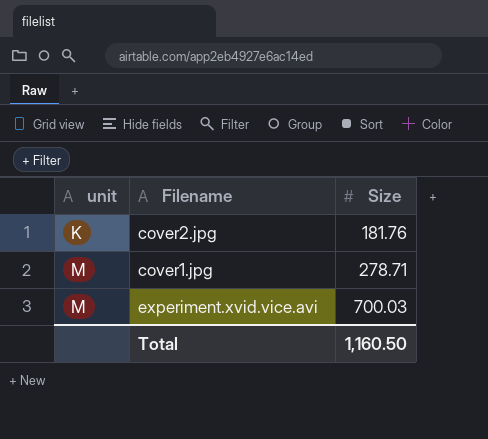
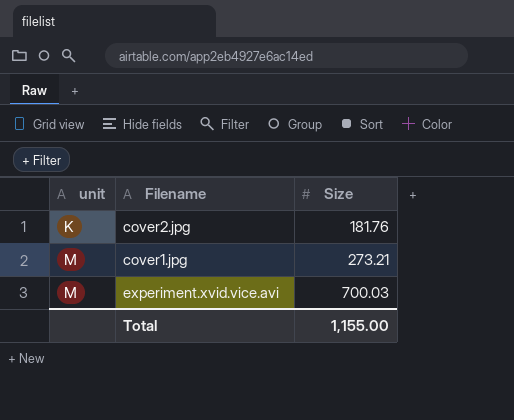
cover1.jpg | Size: 278.71 -> 273.21
Total | Size: 1,160.50 -> 1,155.00

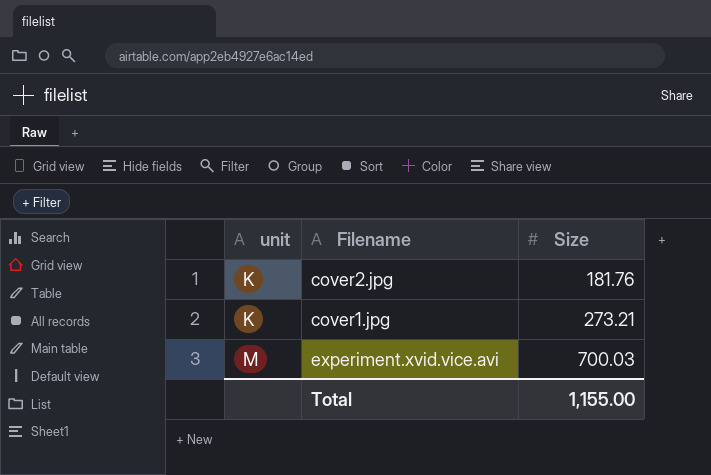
cover1.jpg | unit: M -> K

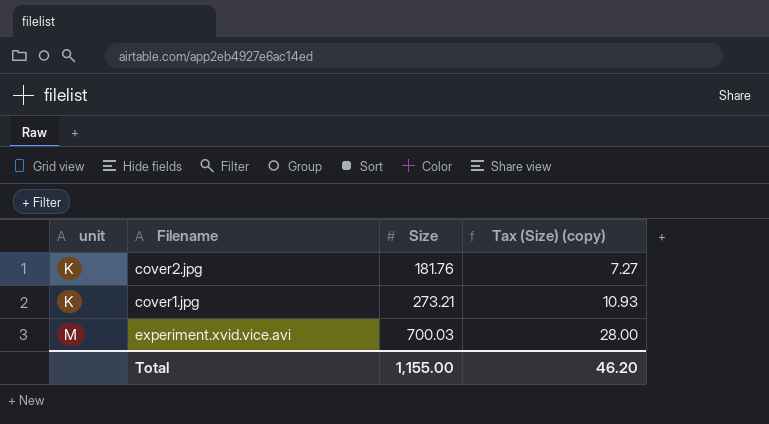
column Tax (Size) (copy) | formula: none -> [Size] * 0.04

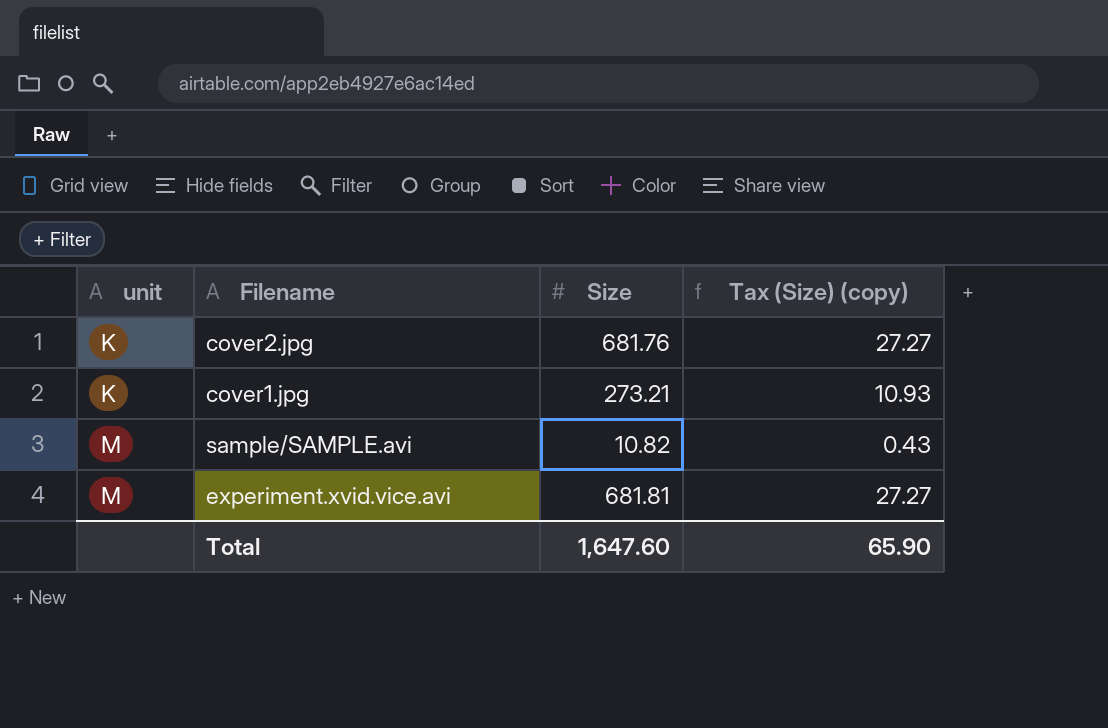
cover2.jpg | Size: 181.76 -> 681.76
cover2.jpg | Tax (Size) (copy): 7.27 -> 27.27
row sample/SAMPLE.avi: none -> M | 10.82 | 0.43
experiment.xvid.vice.avi | Size: 700.03 -> 681.81
experiment.xvid.vice.avi | Tax (Size) (copy): 28.00 -> 27.27
Total | Size: 1,155.00 -> 1,647.60
Total | Tax (Size) (copy): 46.20 -> 65.90

